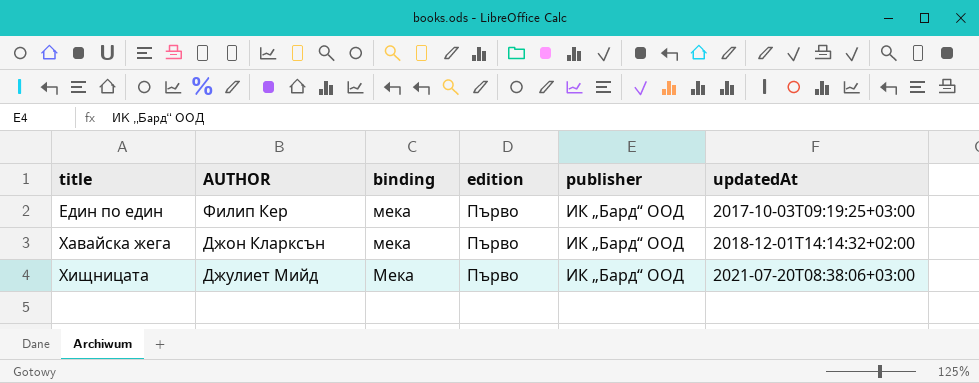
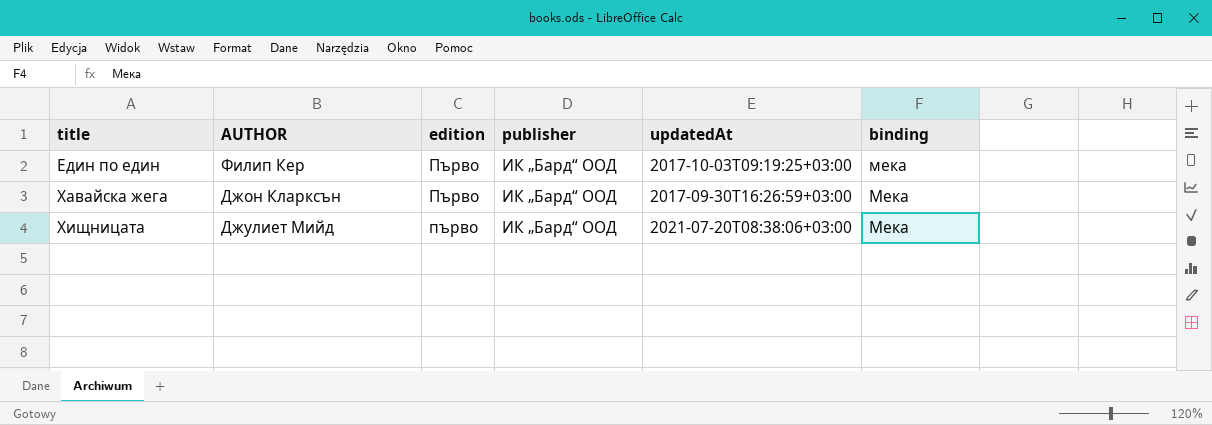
column binding | position: 3 -> 6
Хавайска жега | updatedAt: 2018-12-01T14:14:32+02:00 -> 2017-09-30T16:26:59+03:00
Хавайска жега | binding: мека -> Мека
Хищницата | edition: Първо -> първо

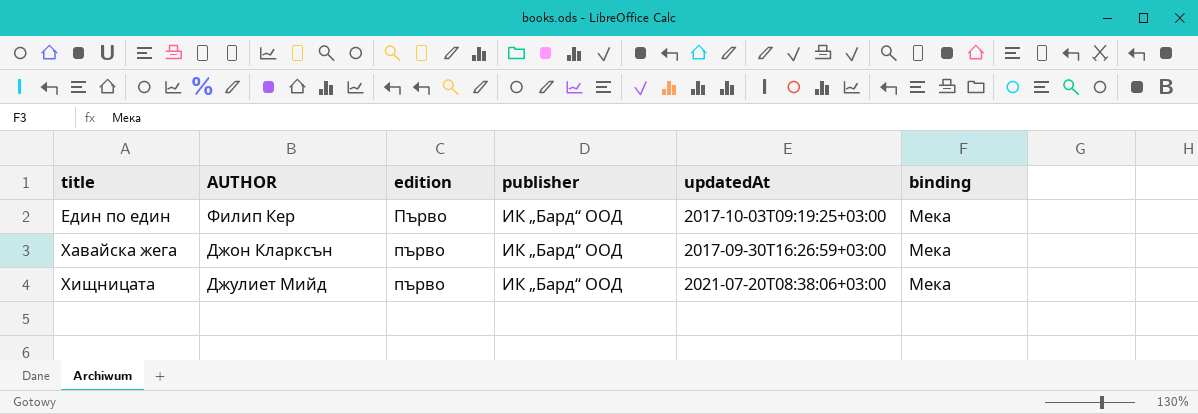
Един по един | binding: мека -> Мека
Хавайска жега | edition: Първо -> първо

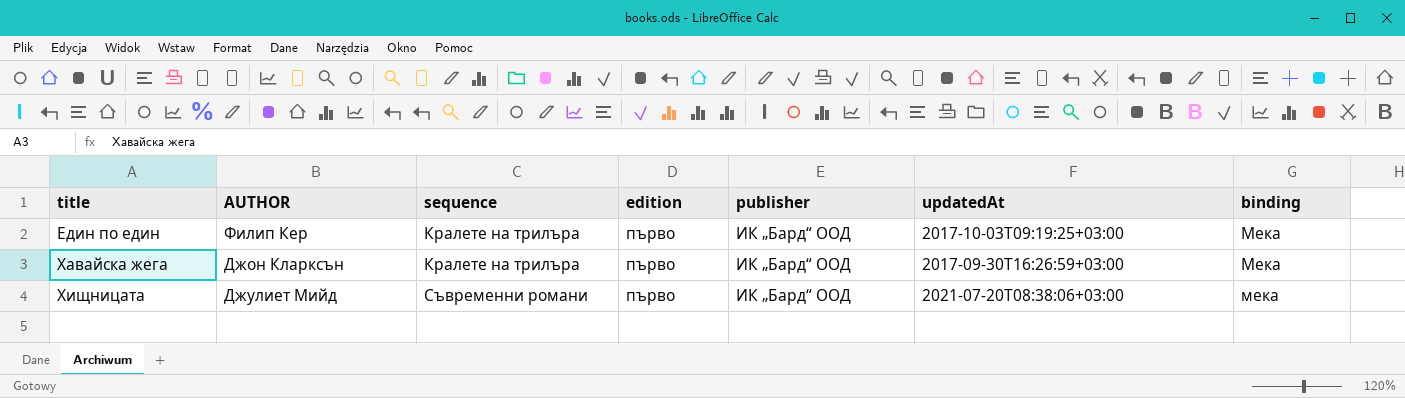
column sequence | position: none -> 3
Един по един | edition: Първо -> първо
Хищницата | binding: Мека -> мека

